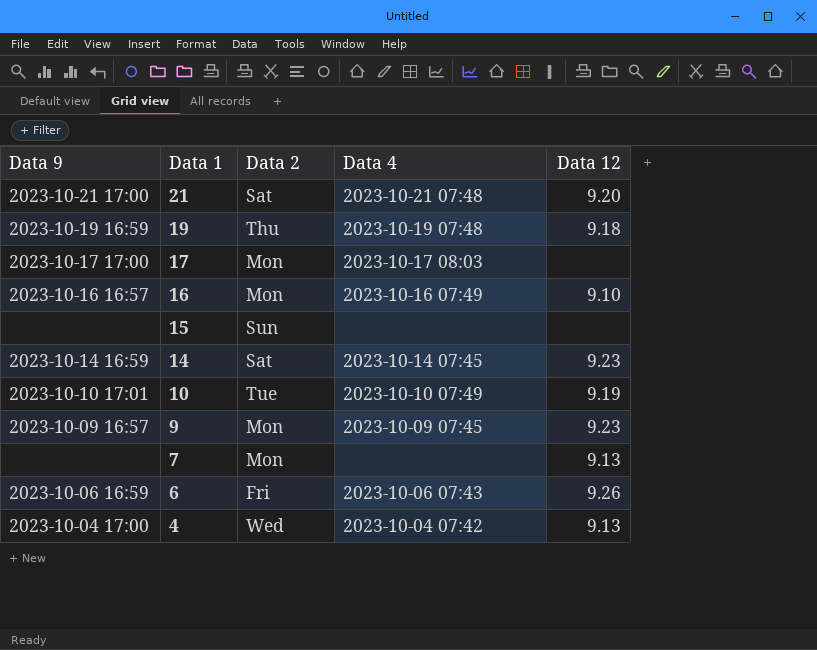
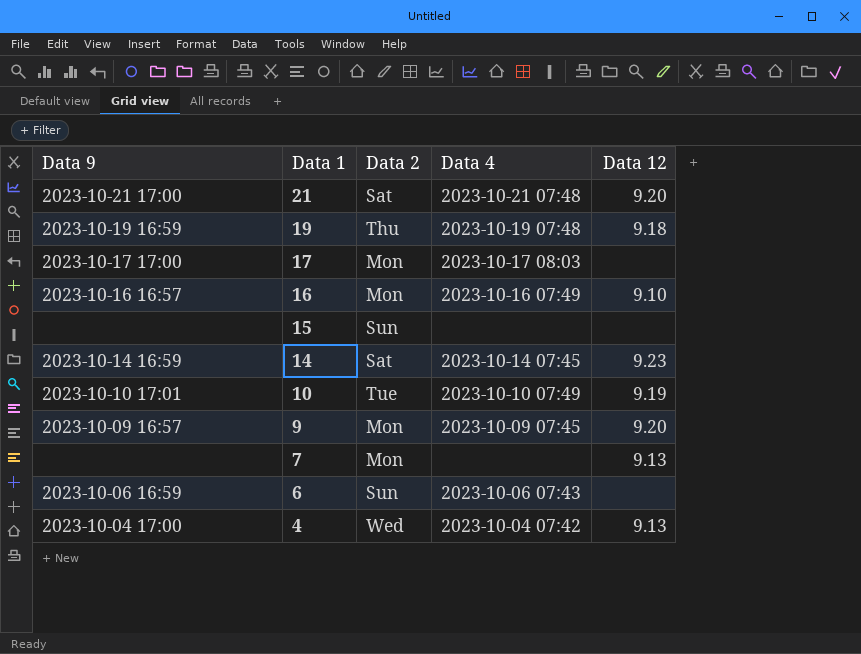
9 | Data 12: 9.23 -> 9.20
6 | Data 2: Fri -> Sun
6 | Data 12: 9.26 -> none

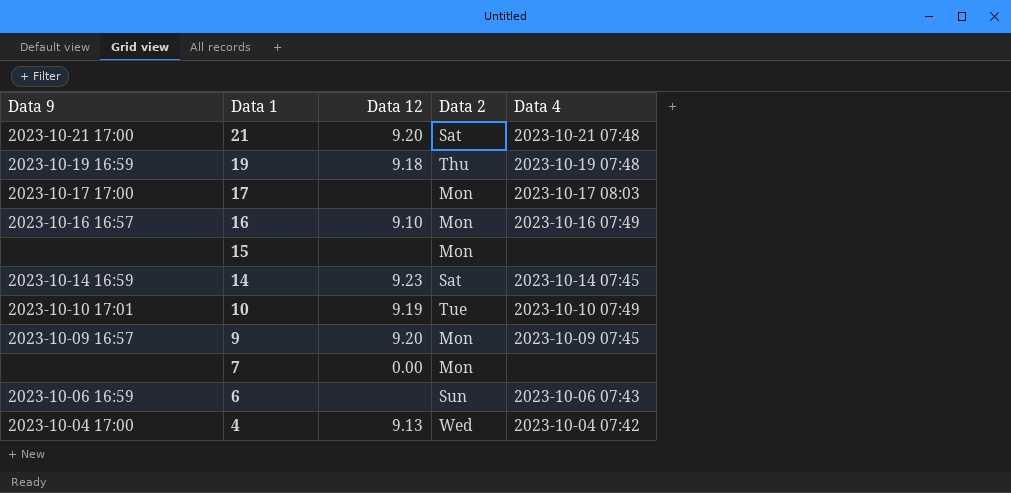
column Data 12 | position: 5 -> 3
15 | Data 2: Sun -> Mon
7 | Data 12: 9.13 -> 0.00

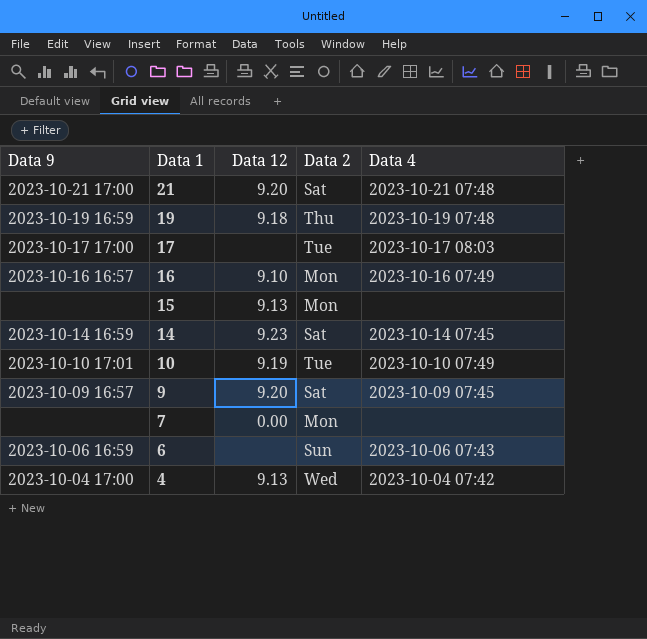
17 | Data 2: Mon -> Tue
15 | Data 12: none -> 9.13
9 | Data 2: Mon -> Sat

